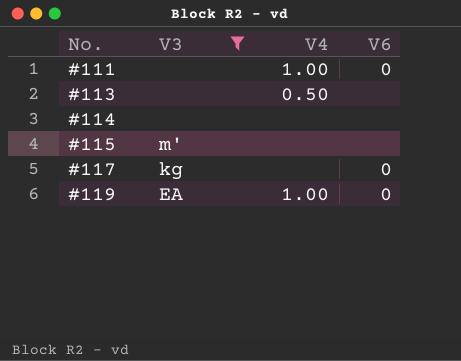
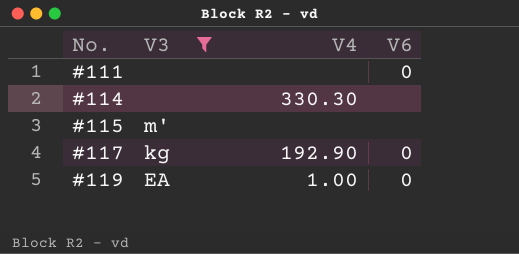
row #113: none | 0.50 | none -> none
#111 | V4: 1.00 -> none
#114 | V4: none -> 330.30
#117 | V4: none -> 192.90

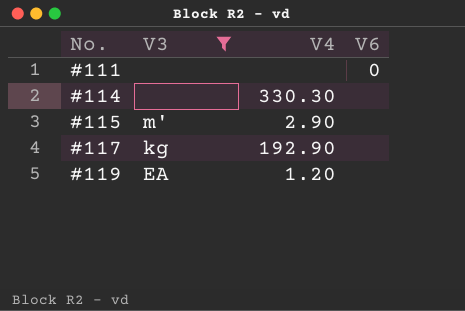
#115 | V4: none -> 2.90
#117 | V6: 0 -> none
#119 | V4: 1.00 -> 1.20
#119 | V6: 0 -> none

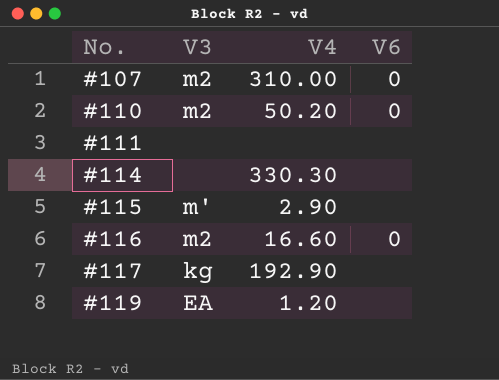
filter: V3 != m2 -> none
#111 | V6: 0 -> none

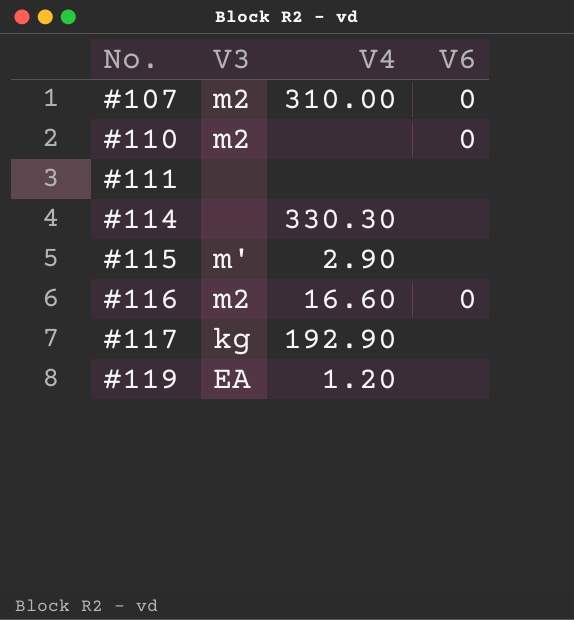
#110 | V4: 50.20 -> none

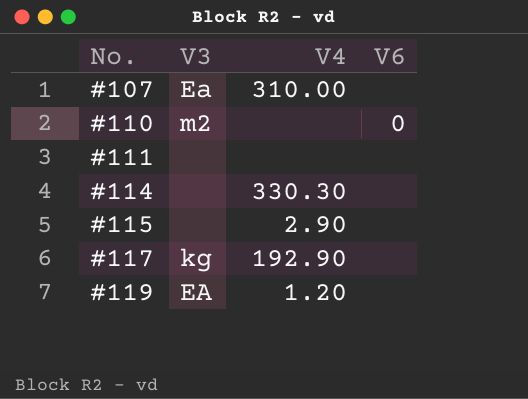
row #116: m2 | 16.60 | 0 -> none
#107 | V3: m2 -> Ea
#107 | V6: 0 -> none
#115 | V3: m' -> none

